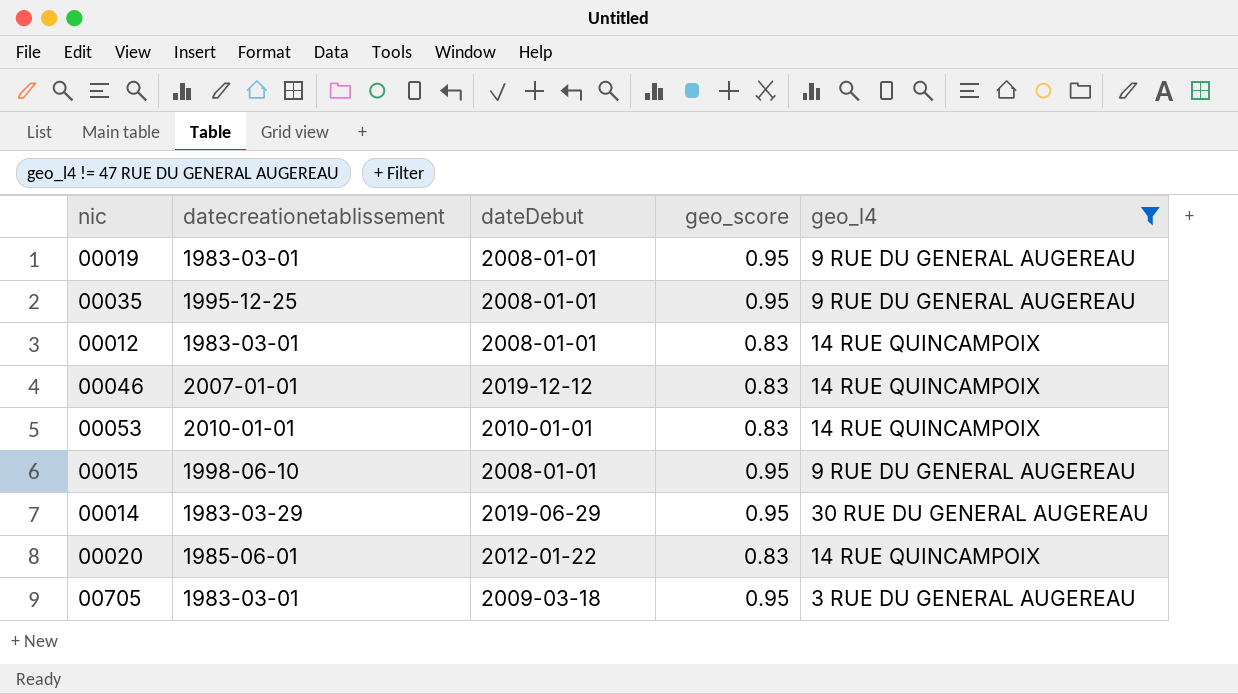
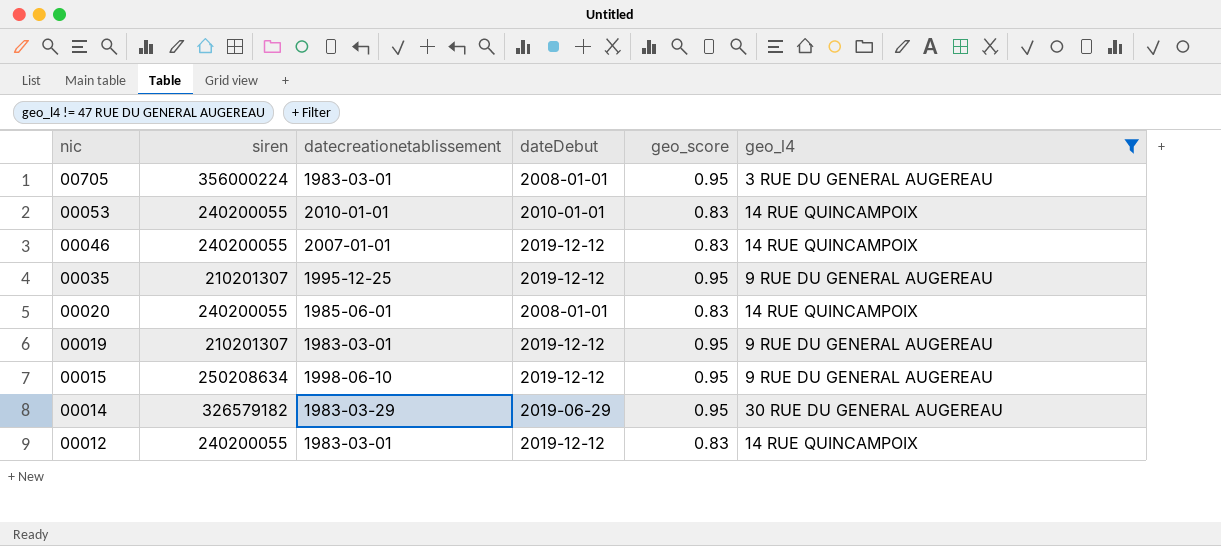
row order: none -> nic descending
column siren | position: none -> 2
00705 | dateDebut: 2009-03-18 -> 2008-01-01
00035 | dateDebut: 2008-01-01 -> 2019-12-12
00020 | dateDebut: 2012-01-22 -> 2008-01-01
00019 | dateDebut: 2008-01-01 -> 2019-12-12
00015 | dateDebut: 2008-01-01 -> 2019-12-12
00012 | dateDebut: 2008-01-01 -> 2019-12-12

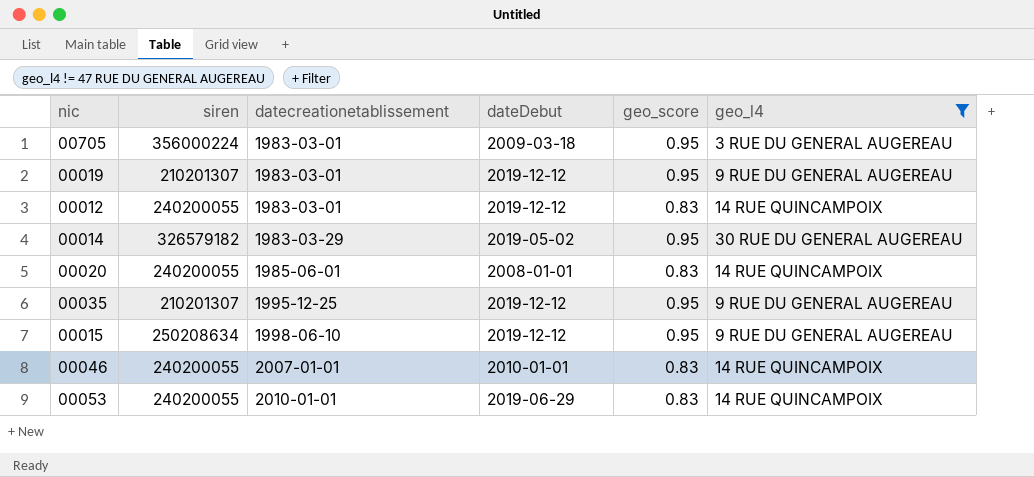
row order: nic descending -> datecreationetablissement ascending
00705 | dateDebut: 2008-01-01 -> 2009-03-18
00014 | dateDebut: 2019-06-29 -> 2019-05-02
00046 | dateDebut: 2019-12-12 -> 2010-01-01
00053 | dateDebut: 2010-01-01 -> 2019-06-29

